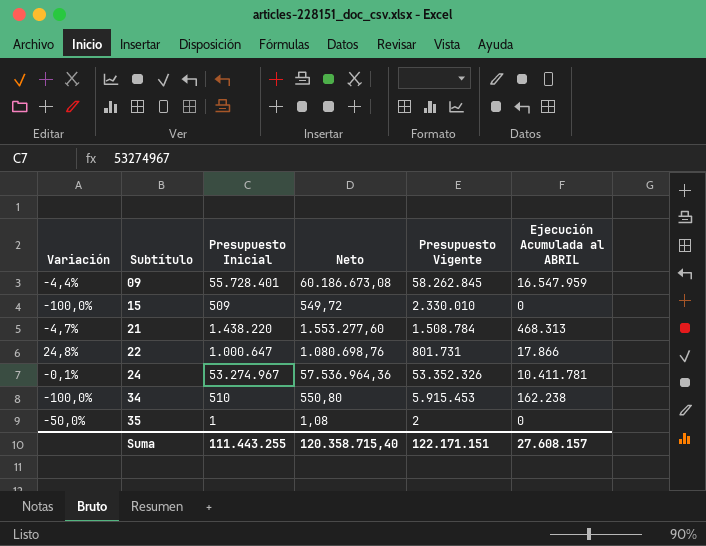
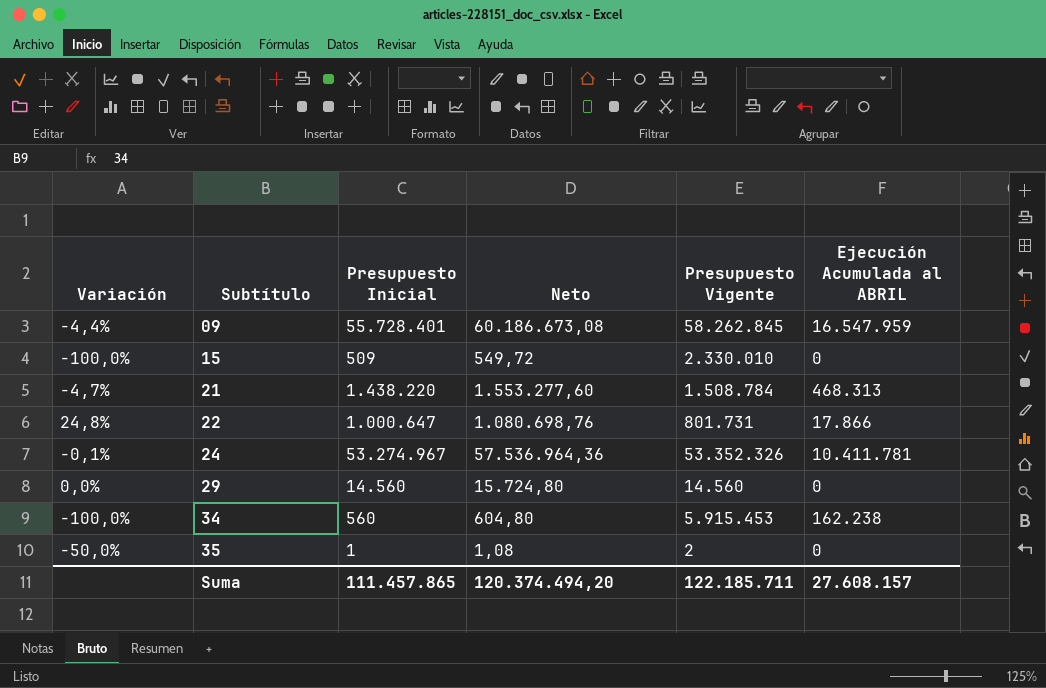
row 29: none -> 0,0% | 14.560 | 15.724,80 | 14.560 | 0
34 | Presupuesto Inicial: 510 -> 560
34 | Neto: 550,80 -> 604,80
Suma | Presupuesto Inicial: 111.443.255 -> 111.457.865
Suma | Neto: 120.358.715,40 -> 120.374.494,20
Suma | Presupuesto Vigente: 122.171.151 -> 122.185.711

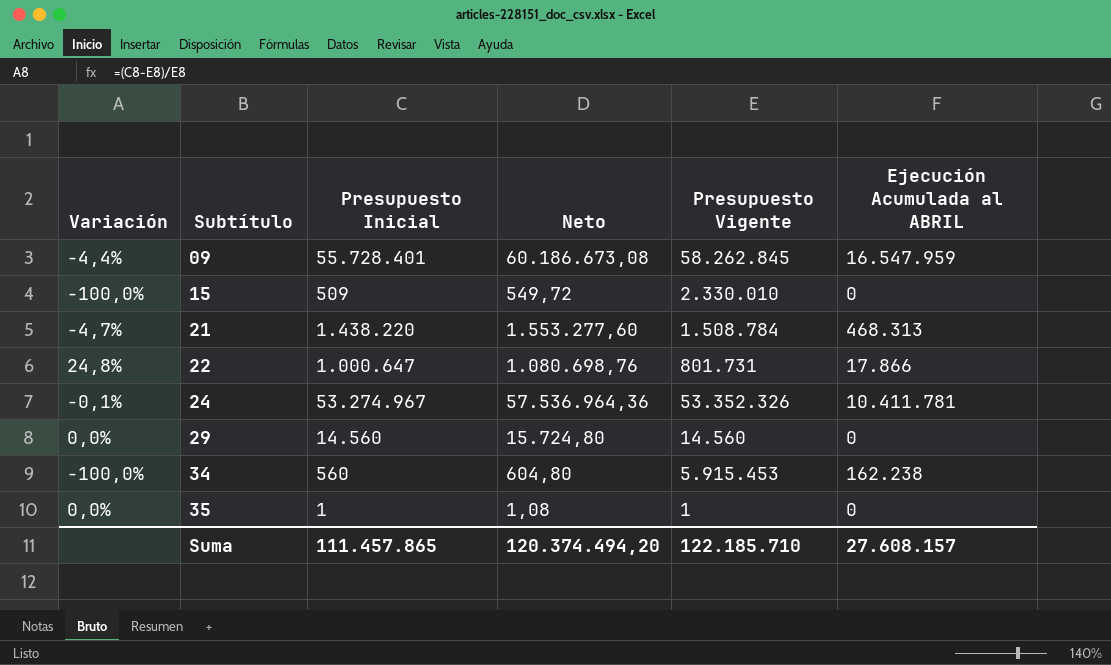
35 | Variación: -50,0% -> 0,0%
35 | Presupuesto Vigente: 2 -> 1
Suma | Presupuesto Vigente: 122.185.711 -> 122.185.710

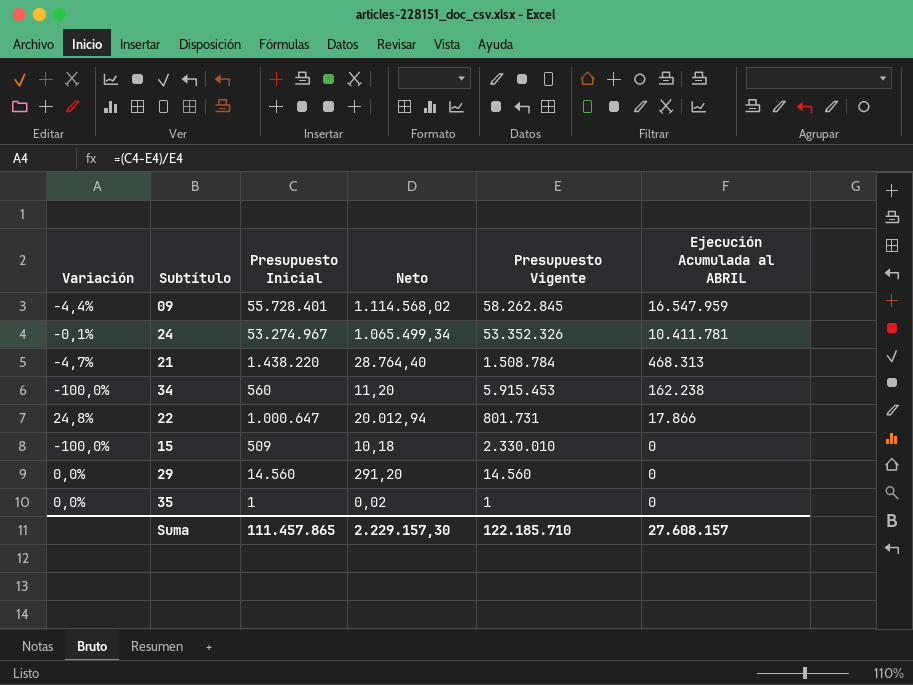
row order: Subtítulo ascending -> Ejecución Acumulada al ABRIL descending
column Neto | formula: [Presupuesto Inicial] * 1,08 -> [Presupuesto Inicial] * 0,02
Suma | Neto: 120.374.494,20 -> 2.229.157,30

